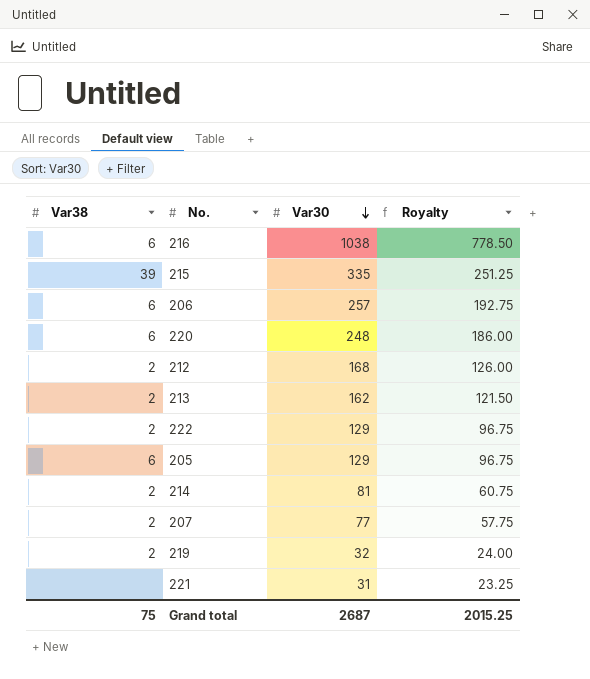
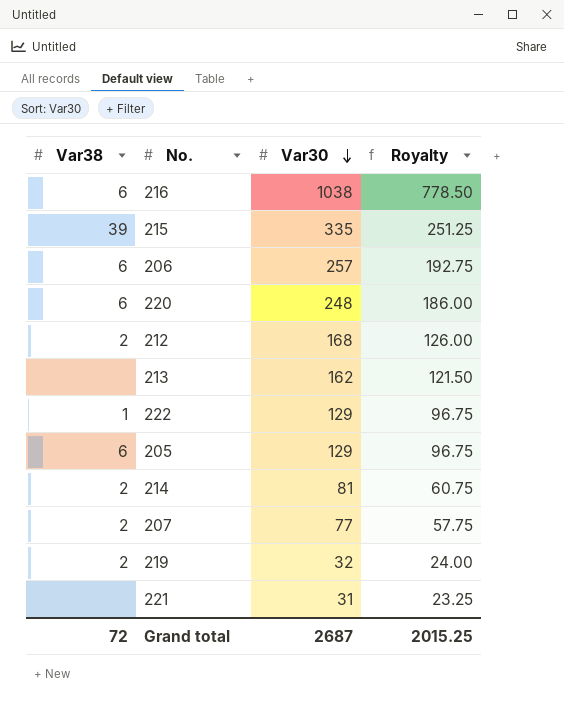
213 | Var38: 2 -> none
222 | Var38: 2 -> 1
Grand total | Var38: 75 -> 72

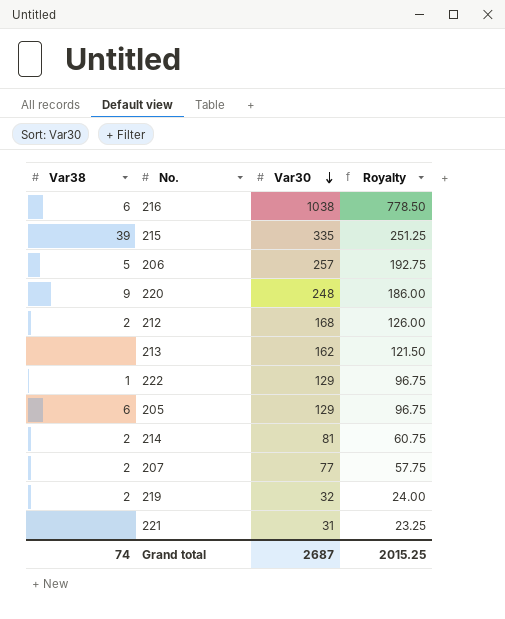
206 | Var38: 6 -> 5
220 | Var38: 6 -> 9
Grand total | Var38: 72 -> 74

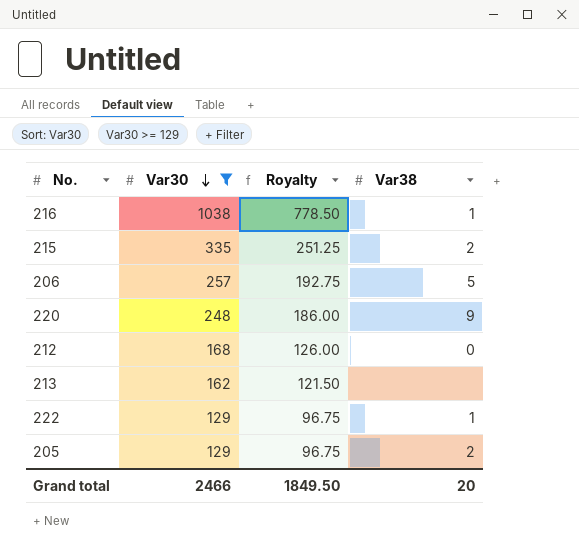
filter: none -> Var30 >= 129
column Var38 | position: 1 -> 4
216 | Var38: 6 -> 1
215 | Var38: 39 -> 2
212 | Var38: 2 -> 0
205 | Var38: 6 -> 2
Grand total | Var30: 2687 -> 2466
Grand total | Royalty: 2015.25 -> 1849.50
Grand total | Var38: 74 -> 20

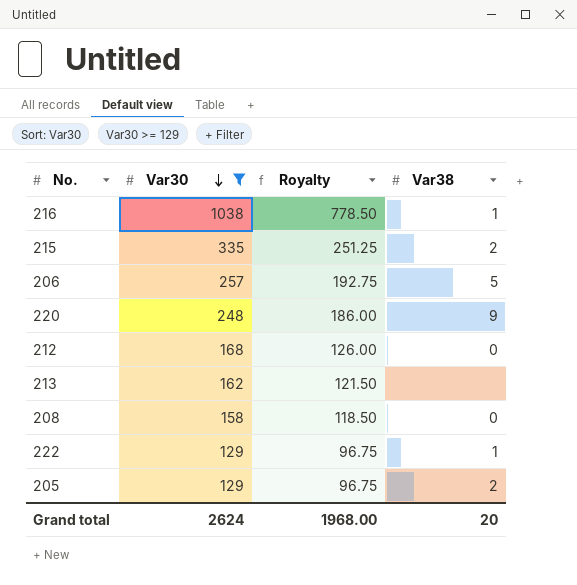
row 208: none -> 158 | 118.50 | 0
Grand total | Var30: 2466 -> 2624
Grand total | Royalty: 1849.50 -> 1968.00

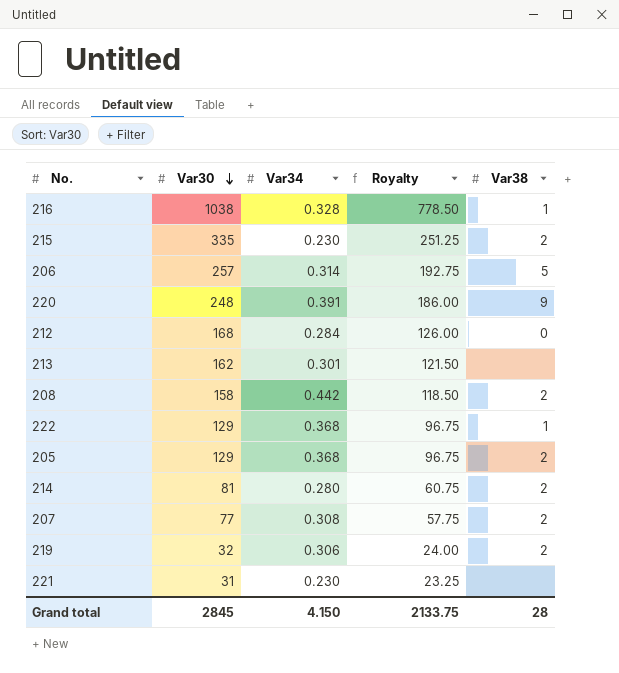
filter: Var30 >= 129 -> none
column Var34 | position: none -> 3
208 | Var38: 0 -> 2
Grand total | Var30: 2624 -> 2845
Grand total | Royalty: 1968.00 -> 2133.75
Grand total | Var38: 20 -> 28

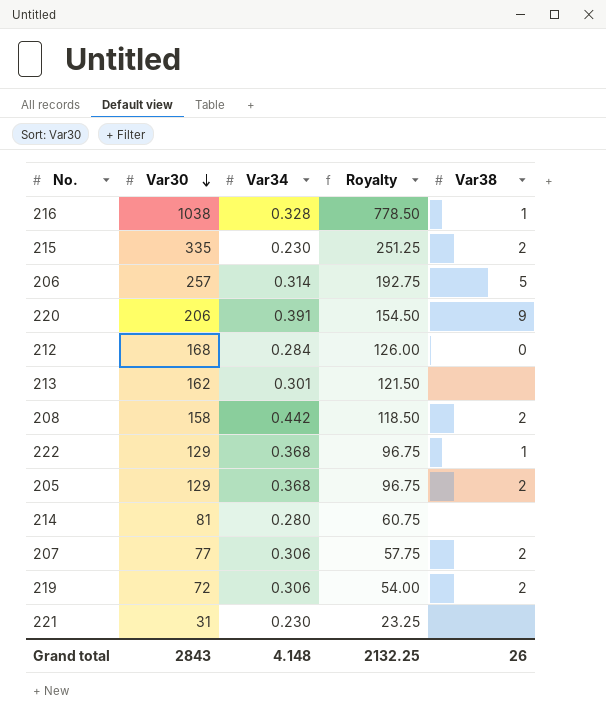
220 | Var30: 248 -> 206
220 | Royalty: 186.00 -> 154.50
214 | Var38: 2 -> none
207 | Var34: 0.308 -> 0.306
219 | Var30: 32 -> 72
219 | Royalty: 24.00 -> 54.00
Grand total | Var30: 2845 -> 2843
Grand total | Var34: 4.150 -> 4.148
Grand total | Royalty: 2133.75 -> 2132.25
Grand total | Var38: 28 -> 26

